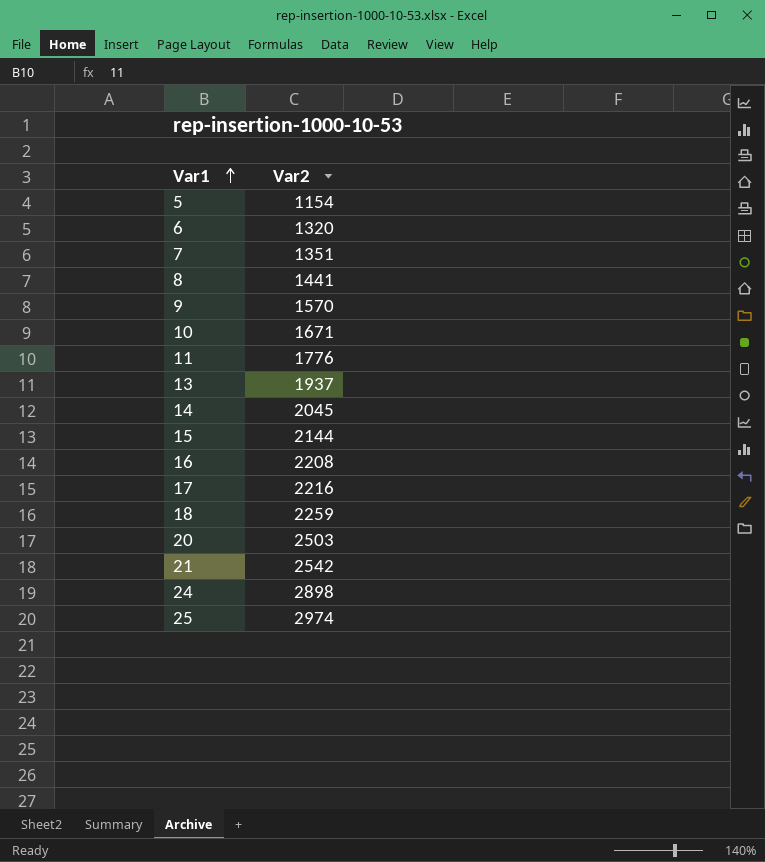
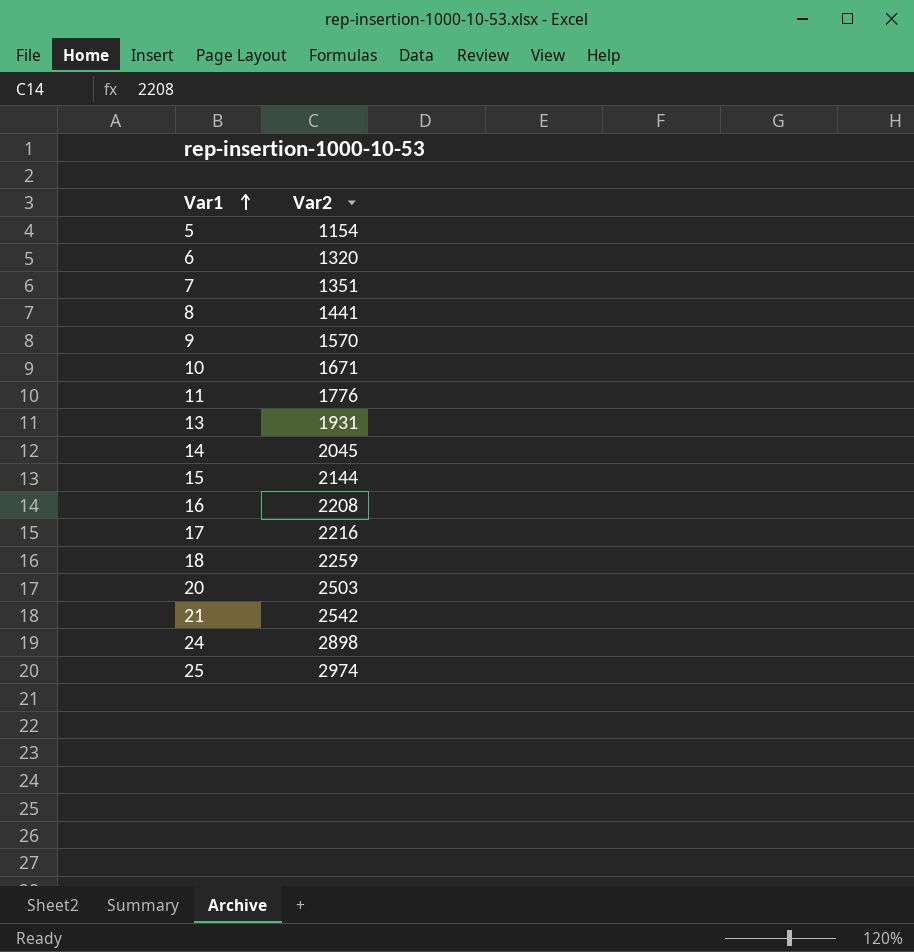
13 | Var2: 1937 -> 1931

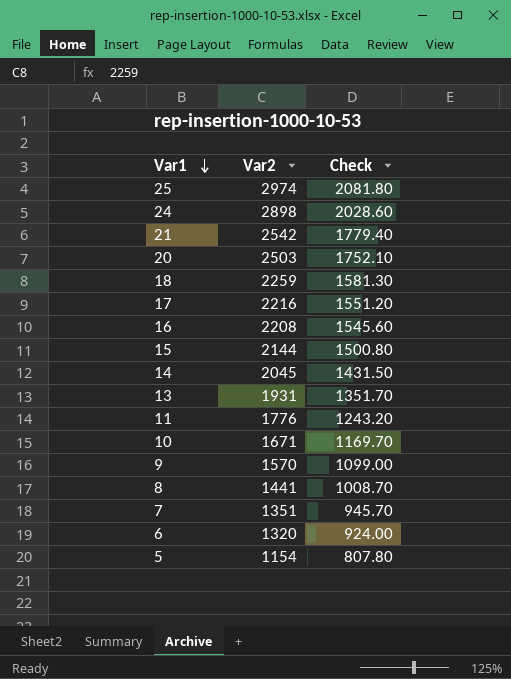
row order: Var1 ascending -> Var1 descending
column Check | formula: none -> [Var2] * 0.7

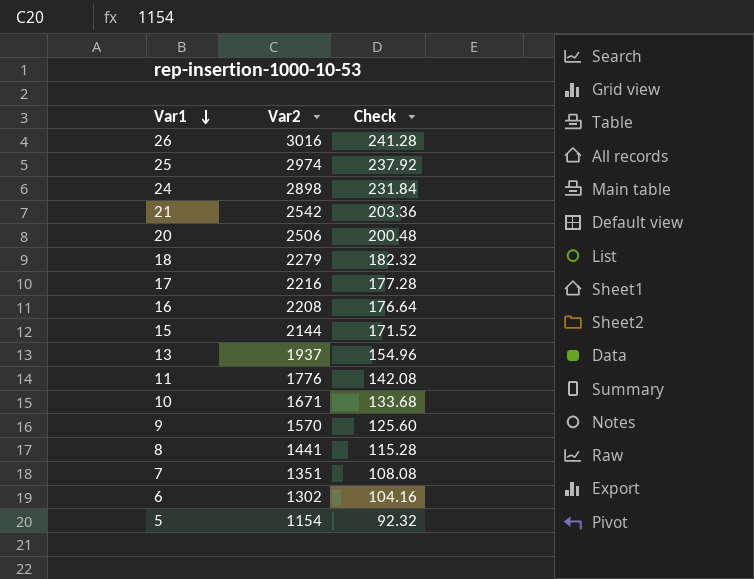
column Check | formula: [Var2] * 0.7 -> [Var2] * 0.08
row 14: 2045 | 1431.50 -> none
row 26: none -> 3016 | 241.28
20 | Var2: 2503 -> 2506
18 | Var2: 2259 -> 2279
13 | Var2: 1931 -> 1937
6 | Var2: 1320 -> 1302

